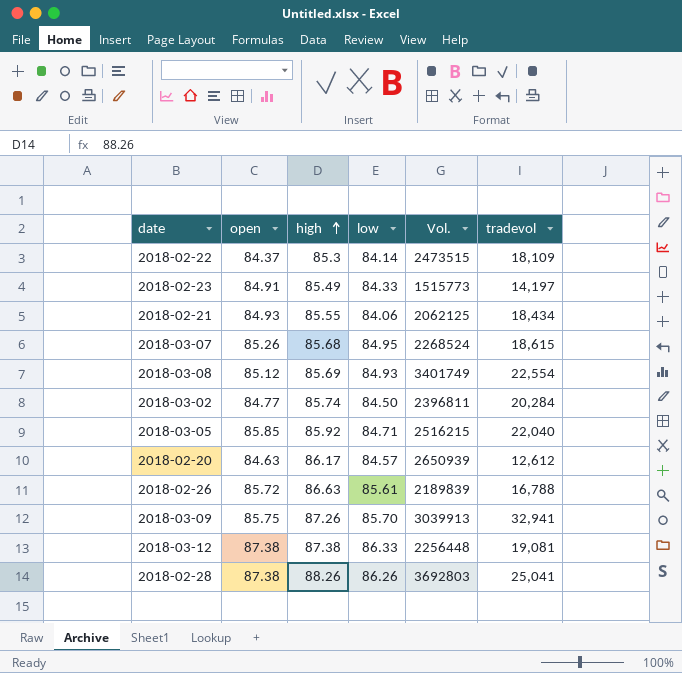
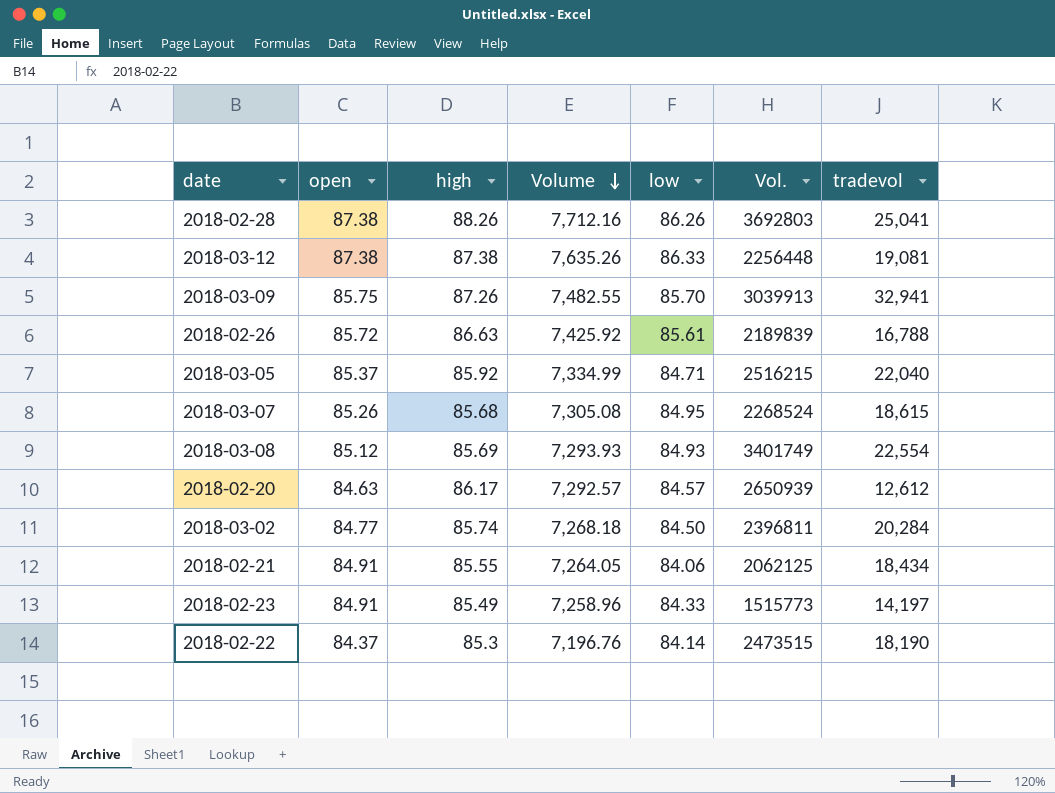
row order: high ascending -> Volume descending
column Volume | formula: none -> [open] * [high]
2018-03-05 | open: 85.85 -> 85.37
2018-02-21 | open: 84.93 -> 84.91
2018-02-22 | tradevol: 18,109 -> 18,190

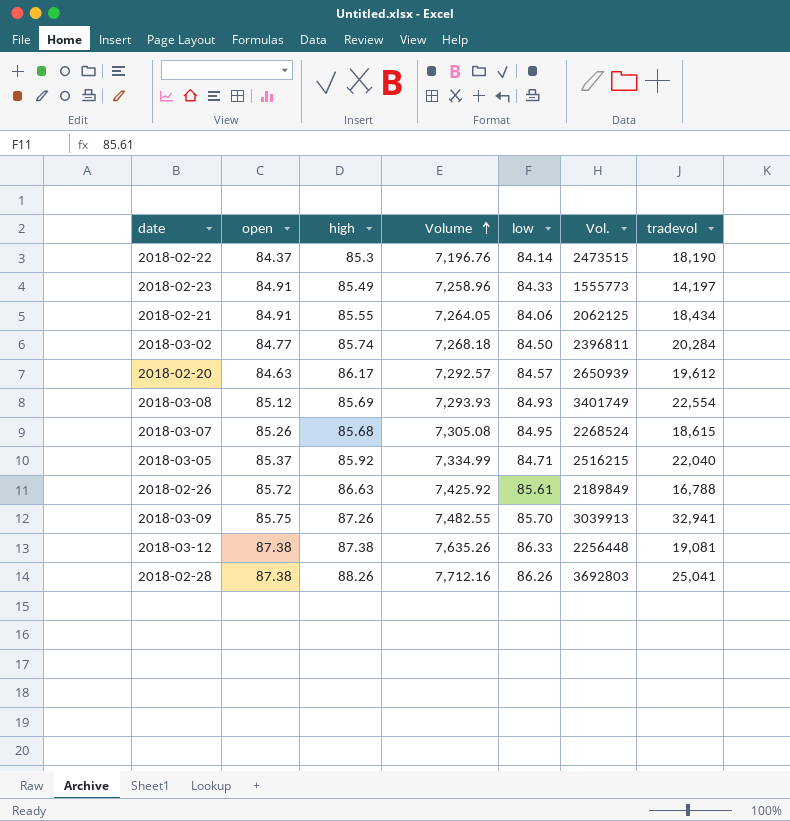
row order: Volume descending -> Volume ascending
2018-02-23 | Vol.: 1515773 -> 1555773
2018-02-20 | tradevol: 12,612 -> 19,612
2018-02-26 | Vol.: 2189839 -> 2189849

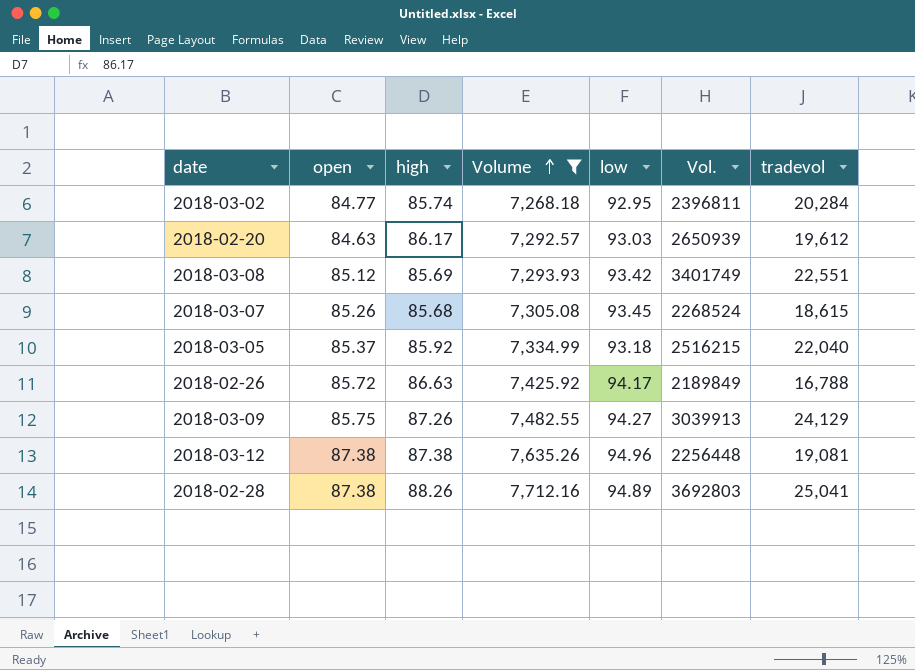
filter: none -> Volume >= 7,268.18
2018-03-02 | low: 84.50 -> 92.95
2018-02-20 | low: 84.57 -> 93.03
2018-03-08 | low: 84.93 -> 93.42
2018-03-08 | tradevol: 22,554 -> 22,551
2018-03-07 | low: 84.95 -> 93.45
2018-03-05 | low: 84.71 -> 93.18
2018-02-26 | low: 85.61 -> 94.17
2018-03-09 | low: 85.70 -> 94.27
2018-03-09 | tradevol: 32,941 -> 24,129
2018-03-12 | low: 86.33 -> 94.96
2018-02-28 | low: 86.26 -> 94.89

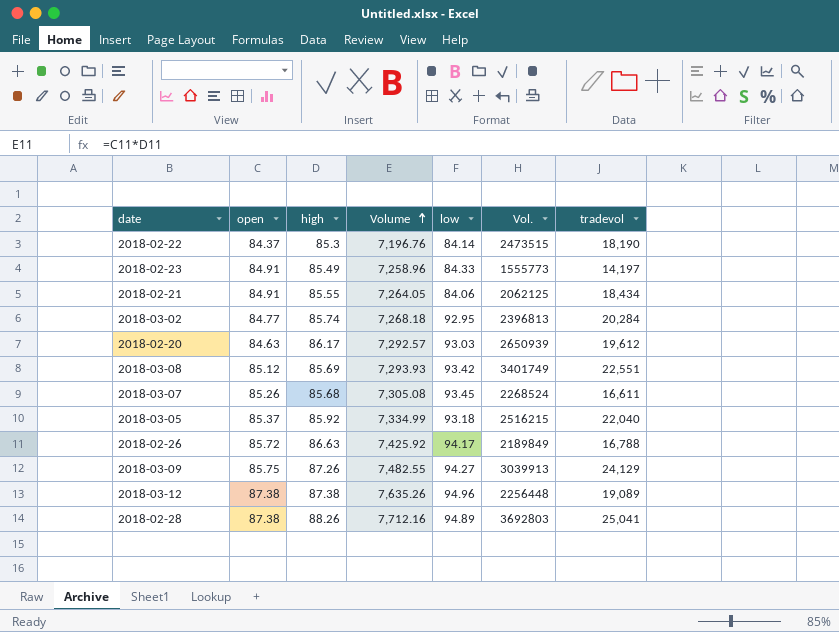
filter: Volume >= 7,268.18 -> none
2018-03-02 | Vol.: 2396811 -> 2396813
2018-03-07 | tradevol: 18,615 -> 16,611
2018-03-12 | tradevol: 19,081 -> 19,089

